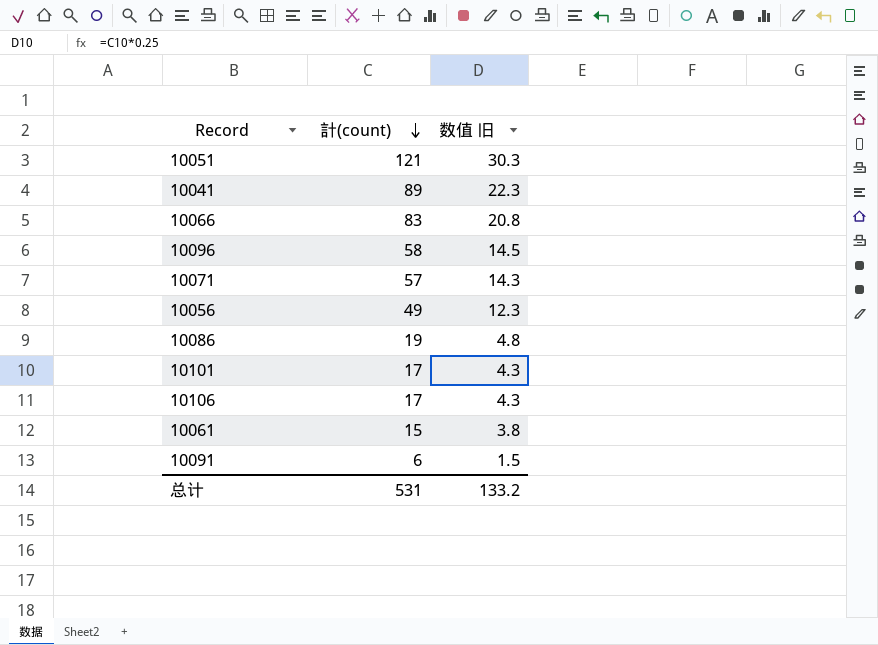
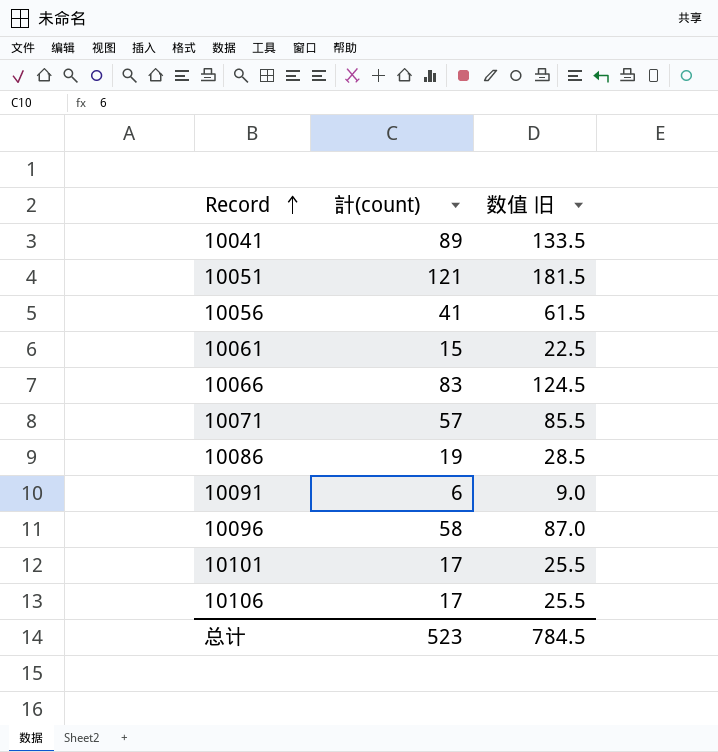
row order: 計(count) descending -> Record ascending
column 数值 旧 | formula: [計(count)] * 0.25 -> [計(count)] * 1.5
10056 | 計(count): 49 -> 41
总计 | 計(count): 531 -> 523
总计 | 数值 旧: 133.2 -> 784.5

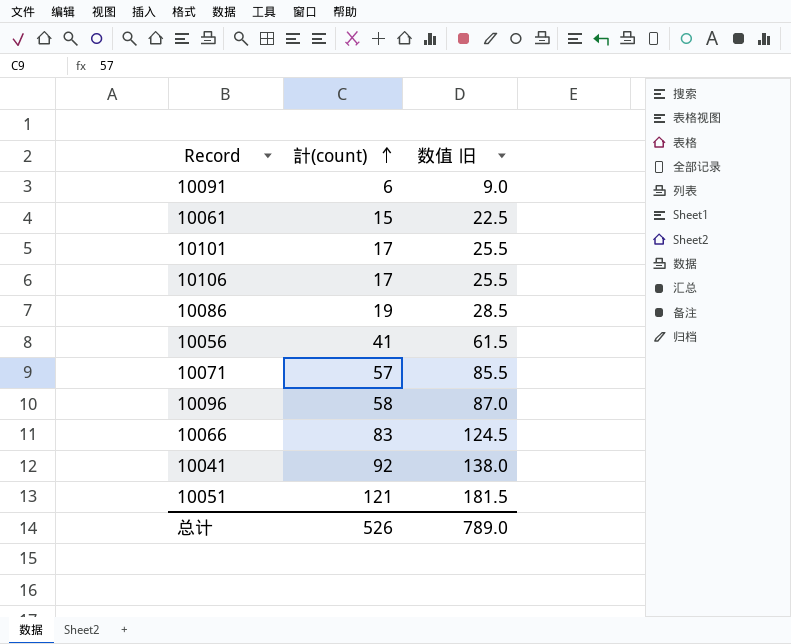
row order: Record ascending -> 計(count) ascending
10041 | 計(count): 89 -> 92
10041 | 数值 旧: 133.5 -> 138.0
总计 | 計(count): 523 -> 526
总计 | 数值 旧: 784.5 -> 789.0

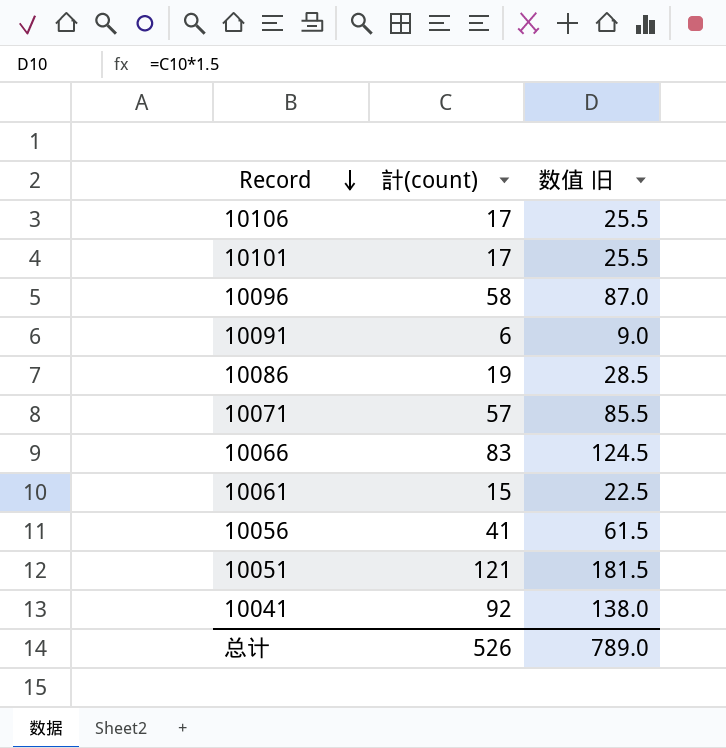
row order: 計(count) ascending -> Record descending

